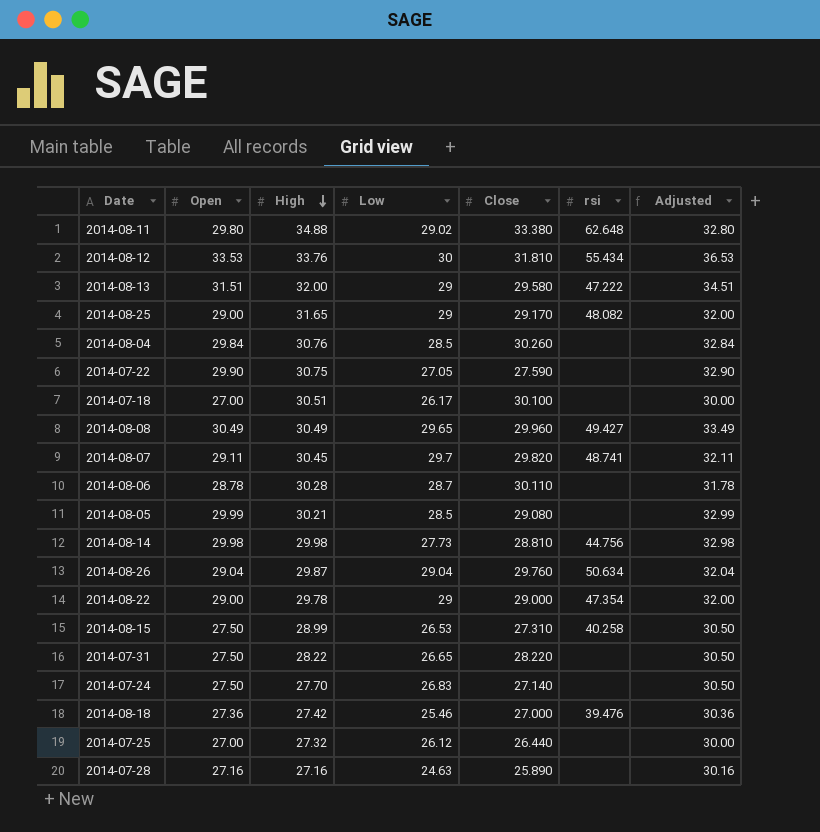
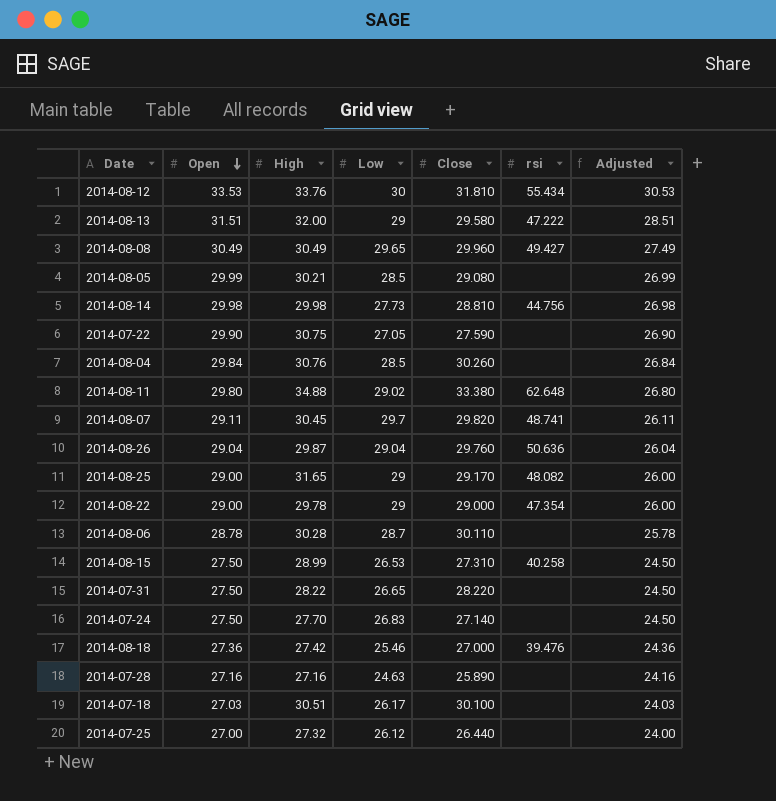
row order: High descending -> Open descending
column Adjusted | formula: [Open] + 3 -> [Open] - 3
2014-08-26 | rsi: 50.634 -> 50.636
2014-07-18 | Open: 27.00 -> 27.03

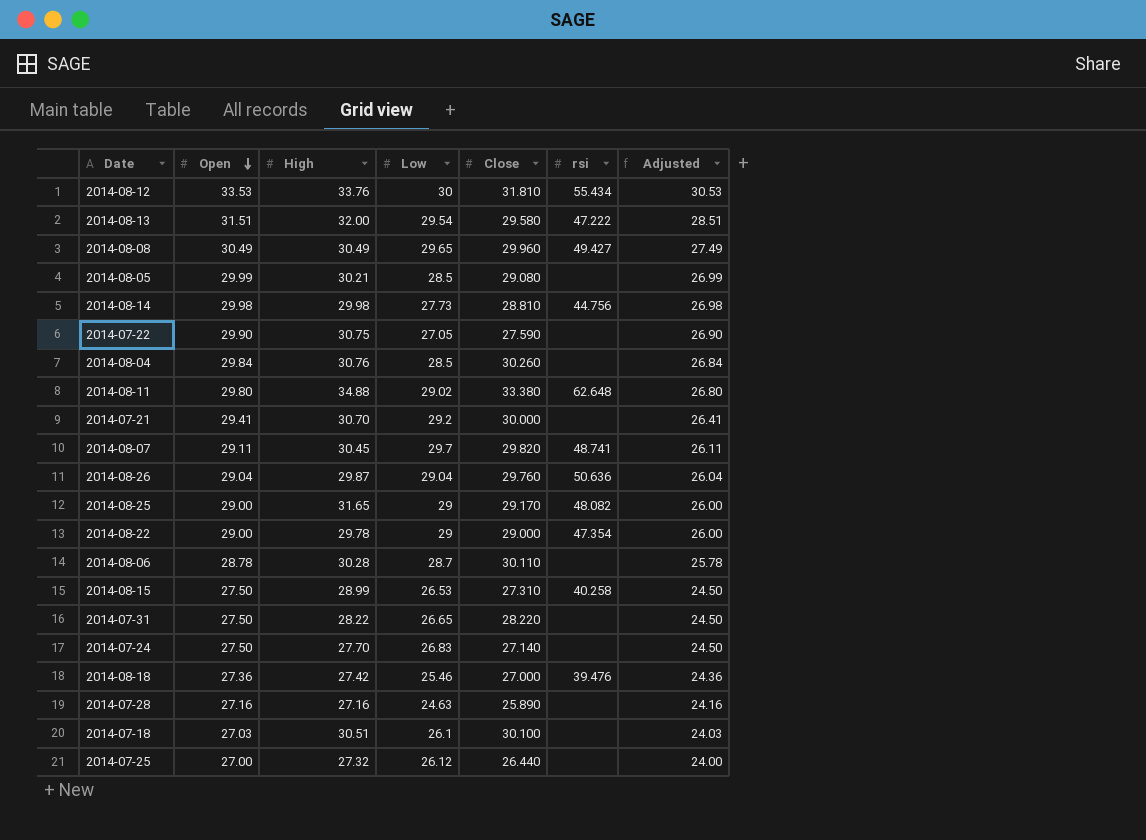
2014-08-13 | Low: 29 -> 29.54
row 2014-07-21: none -> 29.41 | 30.70 | 29.2 | 30.000 | none | 26.41
2014-07-18 | Low: 26.17 -> 26.1

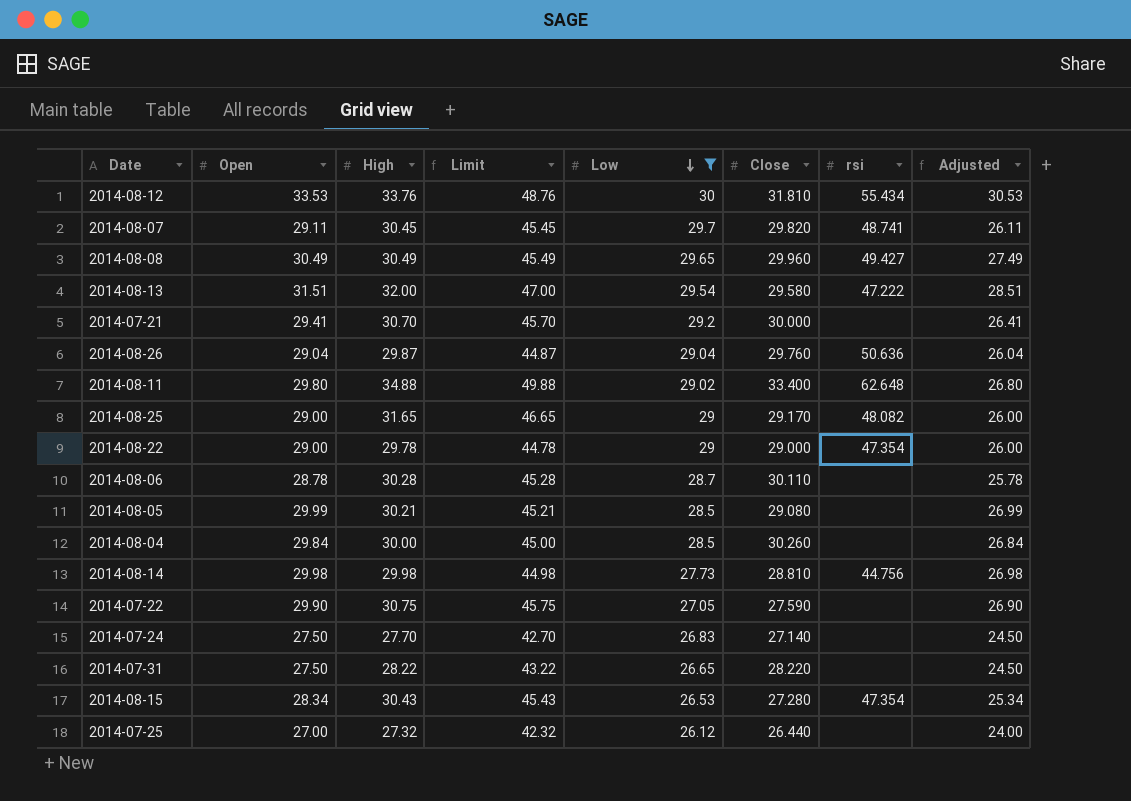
filter: none -> Low >= 26.12
row order: Open descending -> Low descending
column Limit | formula: none -> [High] + 15
2014-08-11 | Close: 33.380 -> 33.400
2014-08-04 | High: 30.76 -> 30.00
2014-08-15 | Open: 27.50 -> 28.34
2014-08-15 | High: 28.99 -> 30.43
2014-08-15 | Close: 27.310 -> 27.280
2014-08-15 | rsi: 40.258 -> 47.354
2014-08-15 | Adjusted: 24.50 -> 25.34

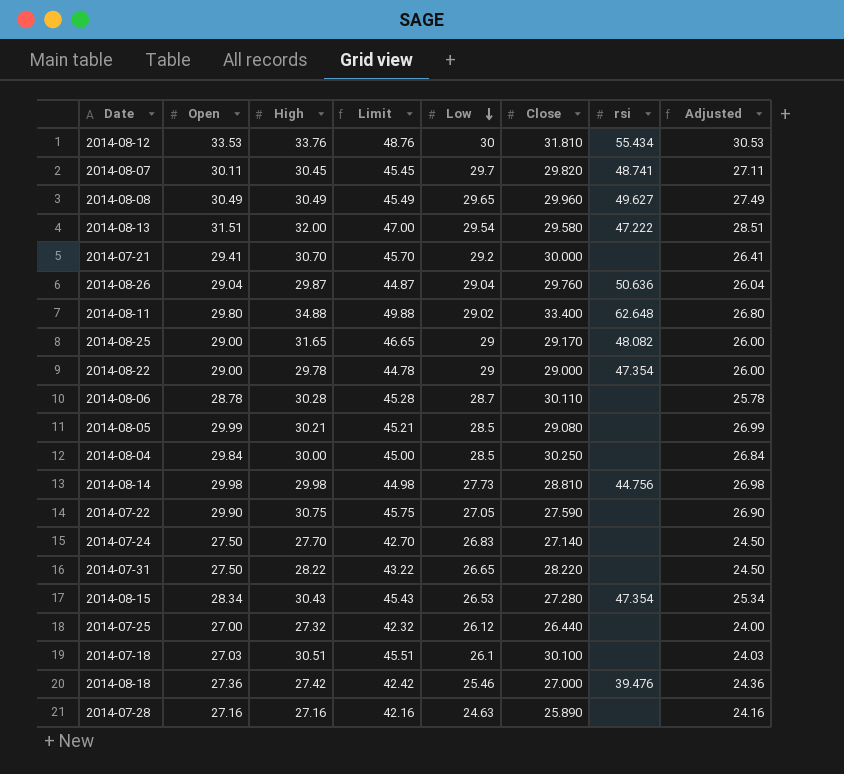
filter: Low >= 26.12 -> none
2014-08-07 | Open: 29.11 -> 30.11
2014-08-07 | Adjusted: 26.11 -> 27.11
2014-08-08 | rsi: 49.427 -> 49.627
2014-08-04 | Close: 30.260 -> 30.250

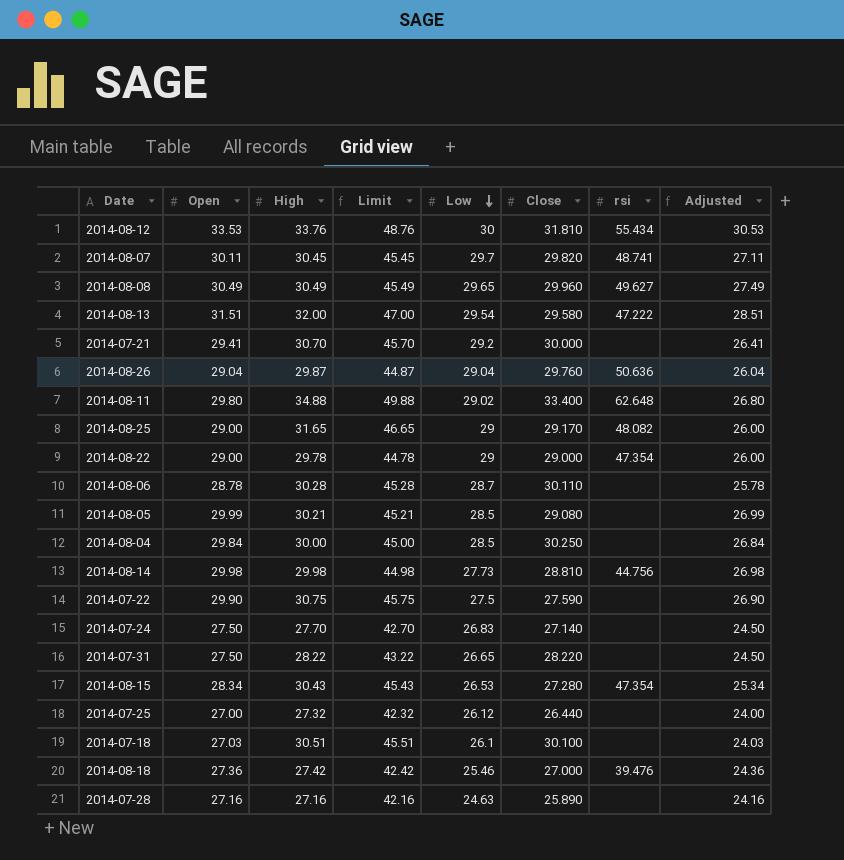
2014-07-22 | Low: 27.05 -> 27.5

